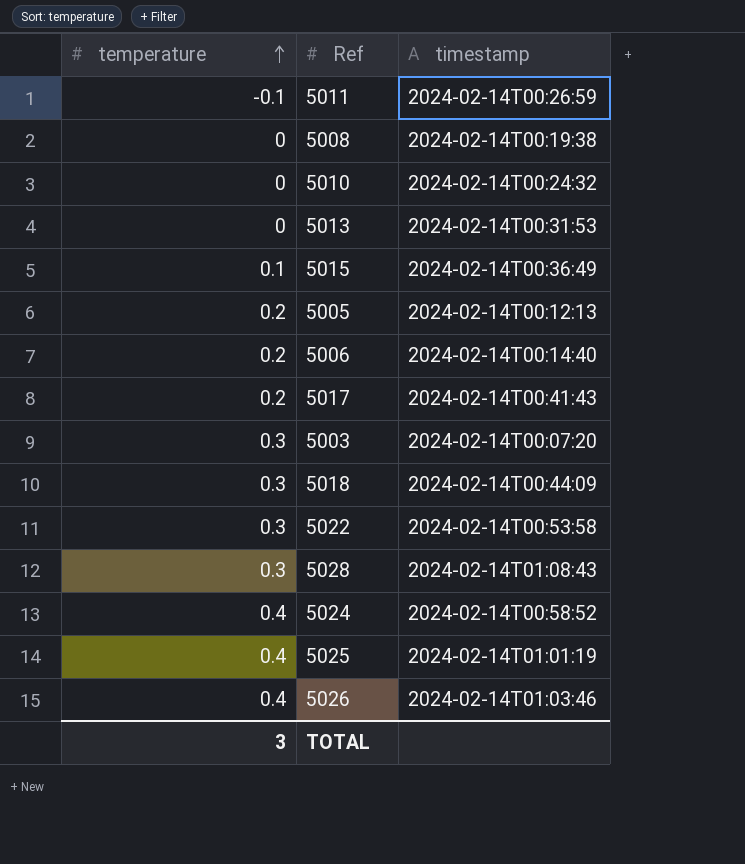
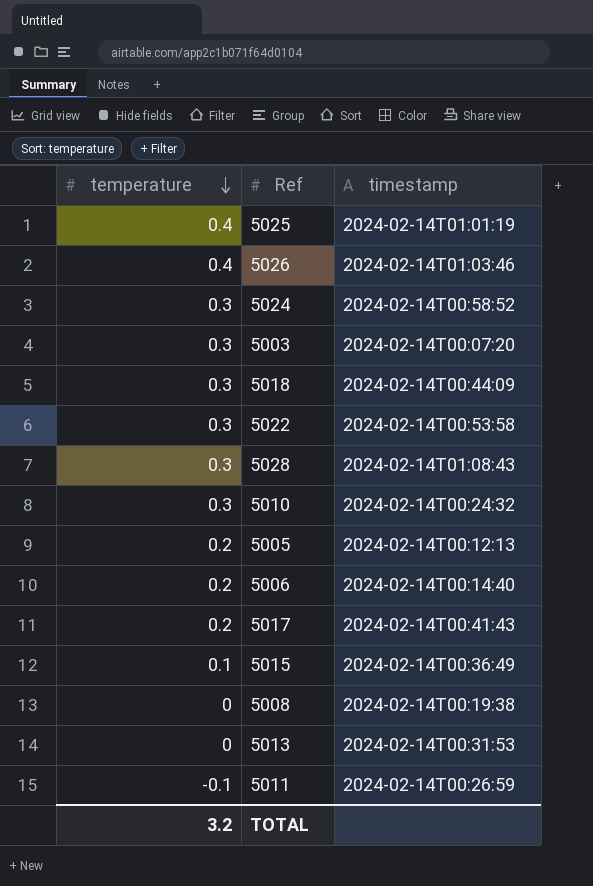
row order: temperature ascending -> temperature descending
5024 | temperature: 0.4 -> 0.3
5010 | temperature: 0 -> 0.3
TOTAL | temperature: 3 -> 3.2

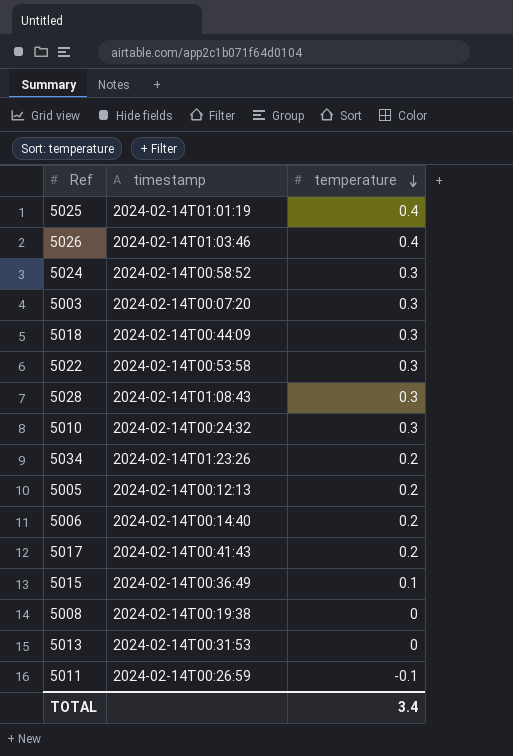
column temperature | position: 1 -> 3
row 5034: none -> 2024-02-14T01:23:26 | 0.2
TOTAL | temperature: 3.2 -> 3.4

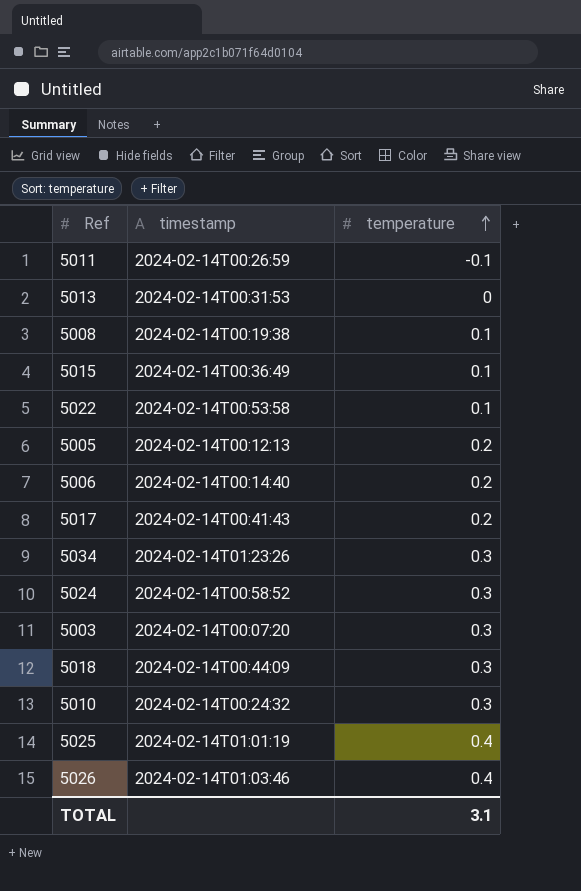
row order: temperature descending -> temperature ascending
row 5028: 2024-02-14T01:08:43 | 0.3 -> none
5008 | temperature: 0 -> 0.1
5022 | temperature: 0.3 -> 0.1
5034 | temperature: 0.2 -> 0.3
TOTAL | temperature: 3.4 -> 3.1

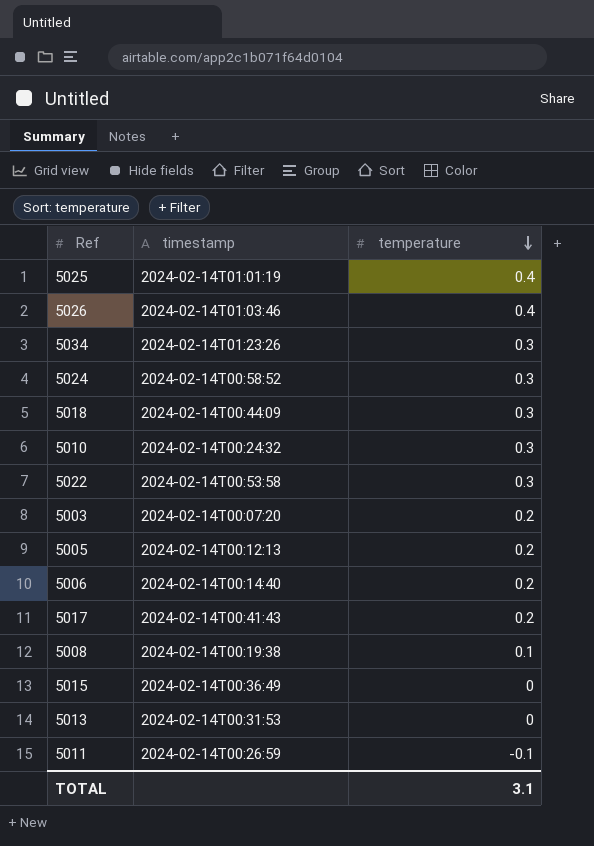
row order: temperature ascending -> temperature descending
5022 | temperature: 0.1 -> 0.3
5003 | temperature: 0.3 -> 0.2
5015 | temperature: 0.1 -> 0

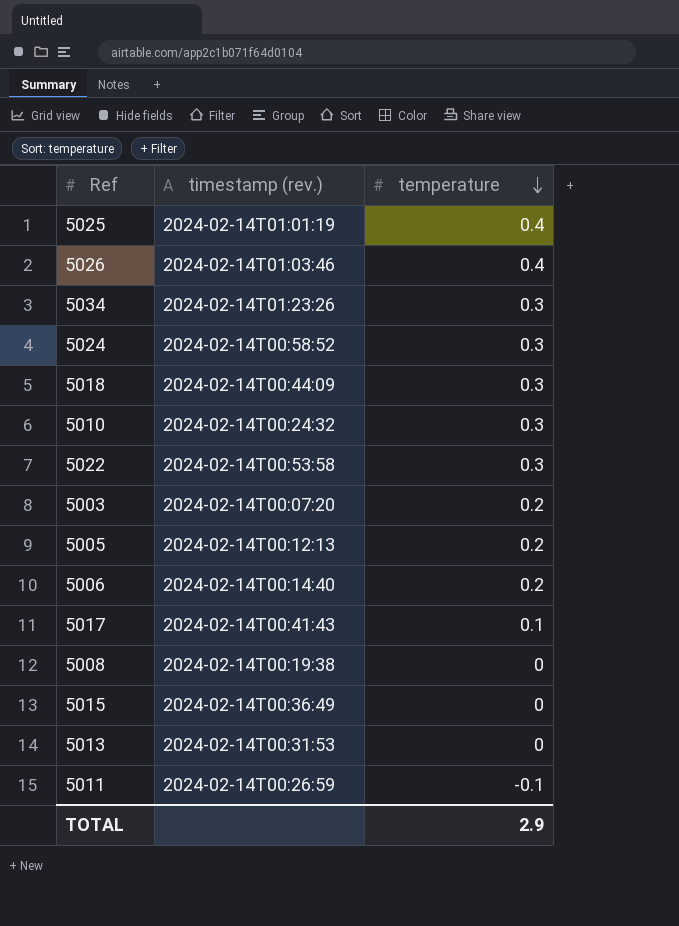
column name: timestamp -> timestamp (rev.)
5017 | temperature: 0.2 -> 0.1
5008 | temperature: 0.1 -> 0
TOTAL | temperature: 3.1 -> 2.9

